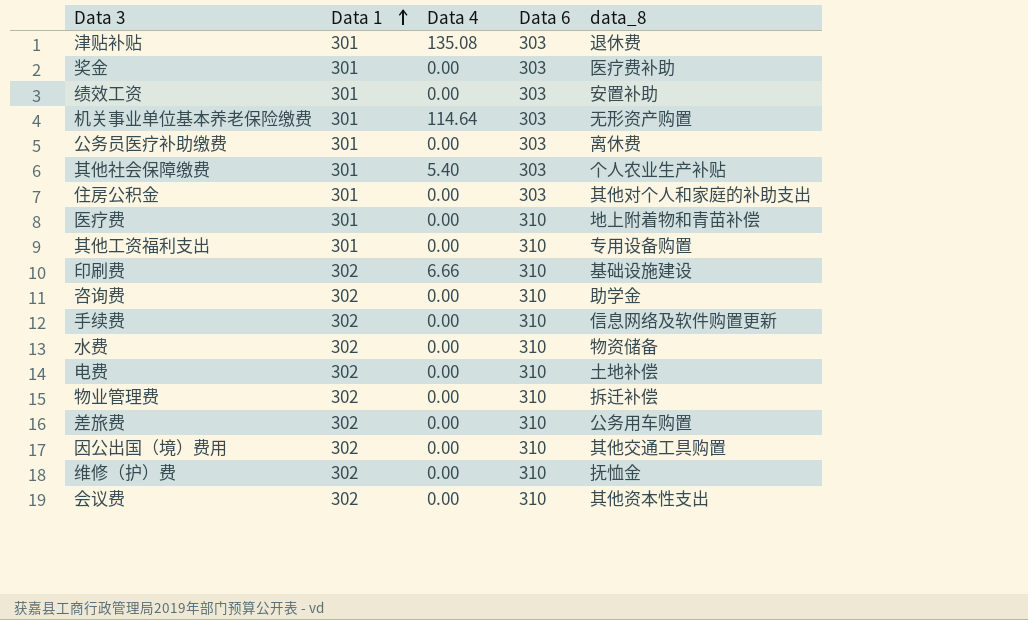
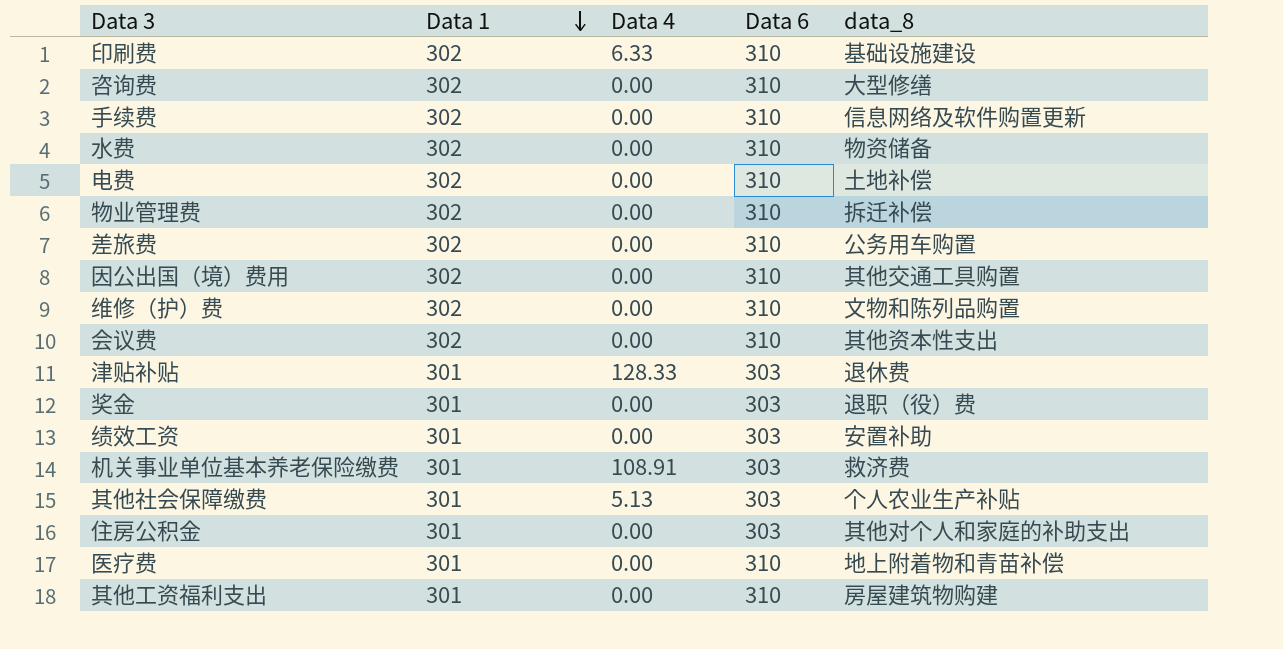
row order: Data 1 ascending -> Data 1 descending
row 公务员医疗补助缴费: 301 | 0.00 | 303 | 离休费 -> none
印刷费 | Data 4: 6.66 -> 6.33
咨询费 | data_8: 助学金 -> 大型修缮
维修（护）费 | data_8: 抚恤金 -> 文物和陈列品购置
津贴补贴 | Data 4: 135.08 -> 128.33
奖金 | data_8: 医疗费补助 -> 退职（役）费
机关事业单位基本养老保险缴费 | Data 4: 114.64 -> 108.91
机关事业单位基本养老保险缴费 | data_8: 无形资产购置 -> 救济费
其他社会保障缴费 | Data 4: 5.40 -> 5.13
其他工资福利支出 | data_8: 专用设备购置 -> 房屋建筑物购建

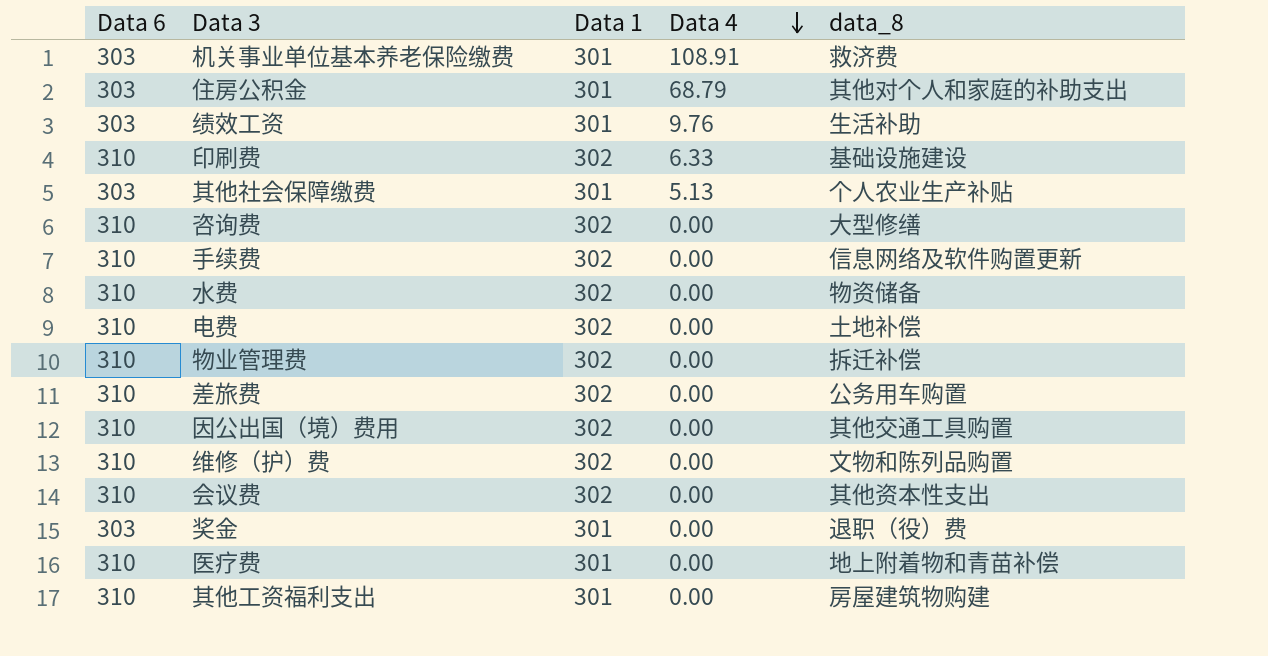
row order: Data 1 descending -> Data 4 descending
column Data 6 | position: 4 -> 1
row 津贴补贴: 301 | 128.33 | 303 | 退休费 -> none
住房公积金 | Data 4: 0.00 -> 68.79
绩效工资 | Data 4: 0.00 -> 9.76
绩效工资 | data_8: 安置补助 -> 生活补助

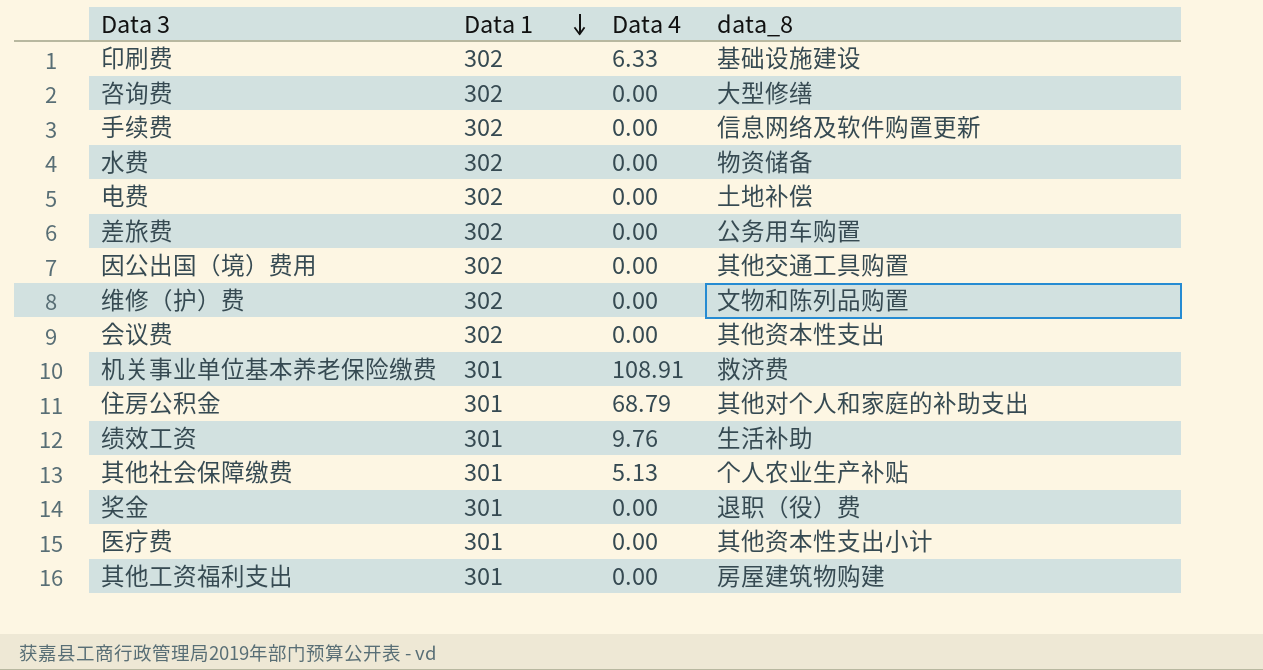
row order: Data 4 descending -> Data 1 descending
column Data 6 | position: 1 -> none
row 物业管理费: 310 | 302 | 0.00 | 拆迁补偿 -> none
医疗费 | data_8: 地上附着物和青苗补偿 -> 其他资本性支出小计

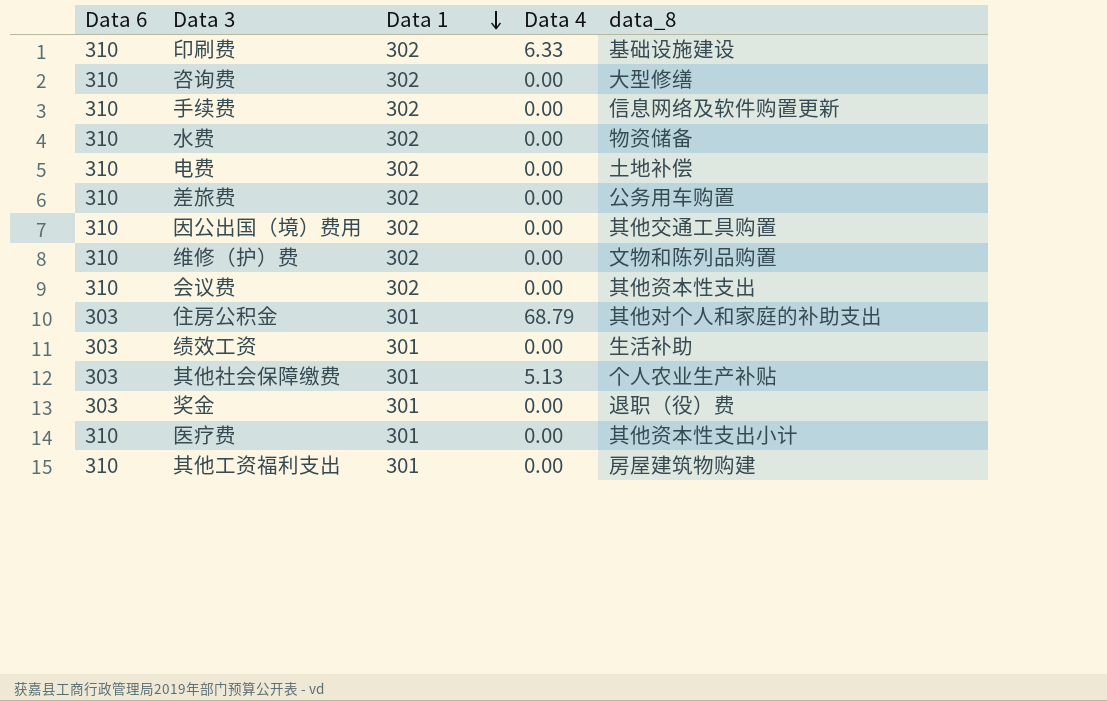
column Data 6 | position: none -> 1
row 机关事业单位基本养老保险缴费: 301 | 108.91 | 救济费 -> none
绩效工资 | Data 4: 9.76 -> 0.00

